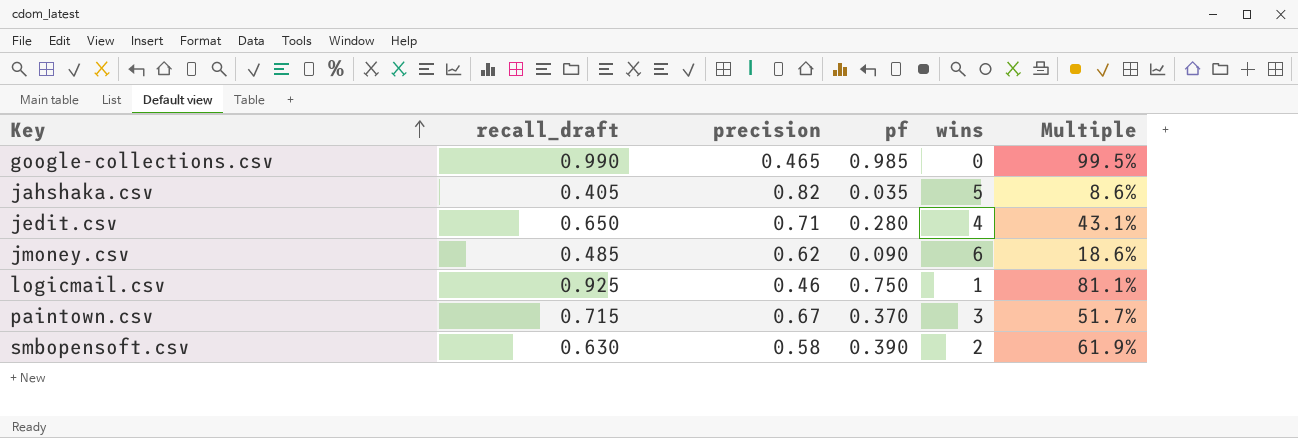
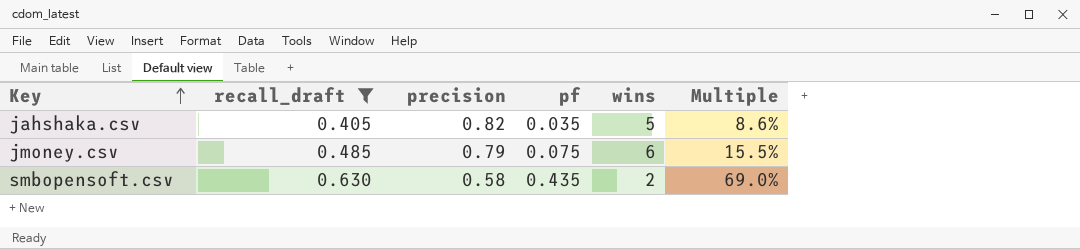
filter: none -> recall_draft <= 0.630
jmoney.csv | precision: 0.62 -> 0.79
jmoney.csv | pf: 0.090 -> 0.075
jmoney.csv | Multiple: 18.6% -> 15.5%
smbopensoft.csv | pf: 0.390 -> 0.435
smbopensoft.csv | Multiple: 61.9% -> 69.0%

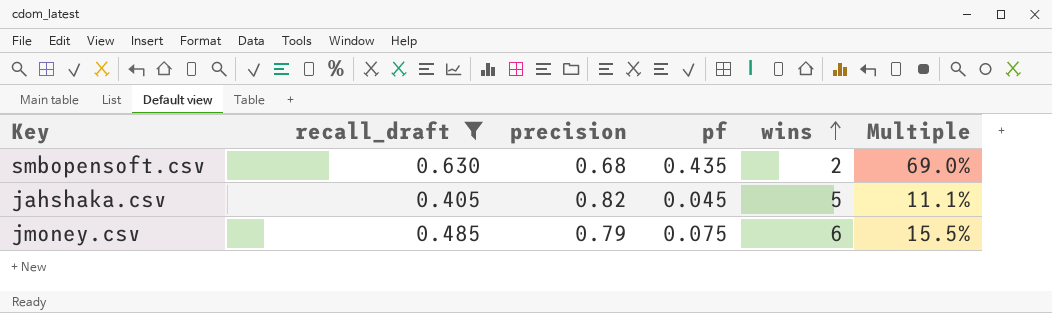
row order: Key ascending -> wins ascending
smbopensoft.csv | precision: 0.58 -> 0.68
jahshaka.csv | pf: 0.035 -> 0.045
jahshaka.csv | Multiple: 8.6% -> 11.1%

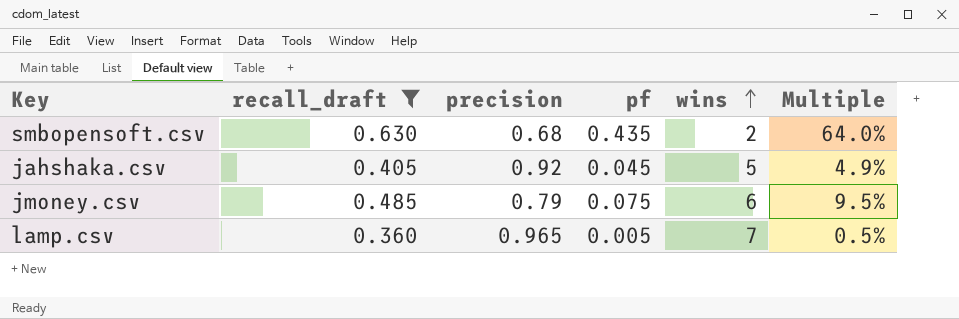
column Multiple | formula: [pf] / [recall_draft] -> [pf] / [precision]
jahshaka.csv | precision: 0.82 -> 0.92
row lamp.csv: none -> 0.360 | 0.965 | 0.005 | 7 | 0.5%

